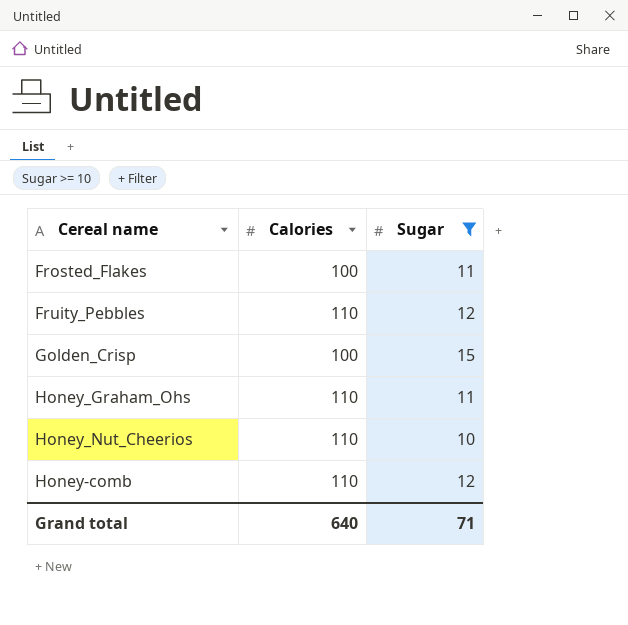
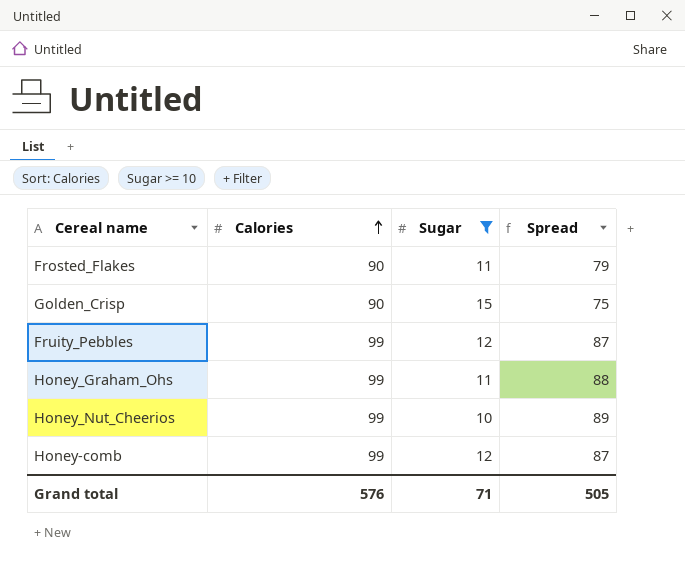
row order: none -> Calories ascending
column Spread | formula: none -> [Calories] - [Sugar]
Frosted_Flakes | Calories: 100 -> 90
Golden_Crisp | Calories: 100 -> 90
Fruity_Pebbles | Calories: 110 -> 99
Honey_Graham_Ohs | Calories: 110 -> 99
Honey_Nut_Cheerios | Calories: 110 -> 99
Honey-comb | Calories: 110 -> 99
Grand total | Calories: 640 -> 576

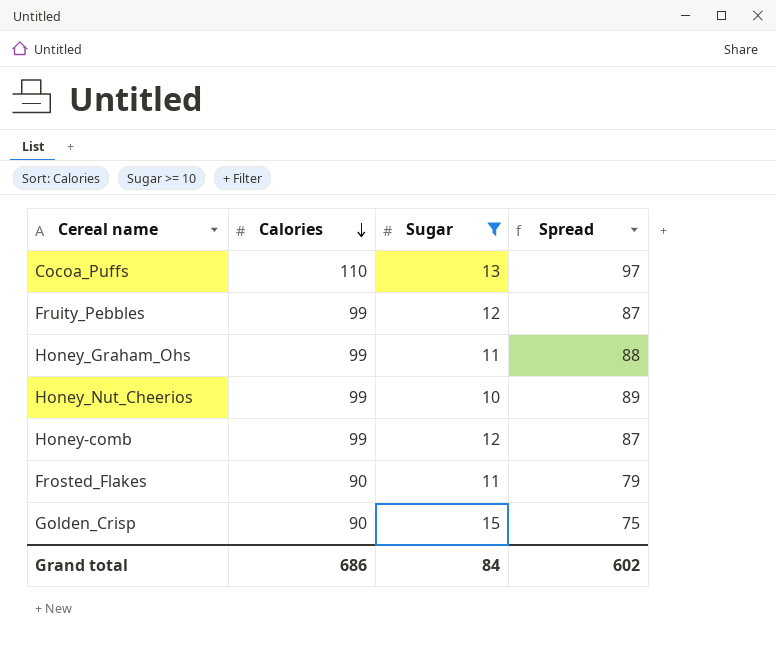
row order: Calories ascending -> Calories descending
row Cocoa_Puffs: none -> 110 | 13 | 97
Grand total | Calories: 576 -> 686
Grand total | Sugar: 71 -> 84
Grand total | Spread: 505 -> 602

